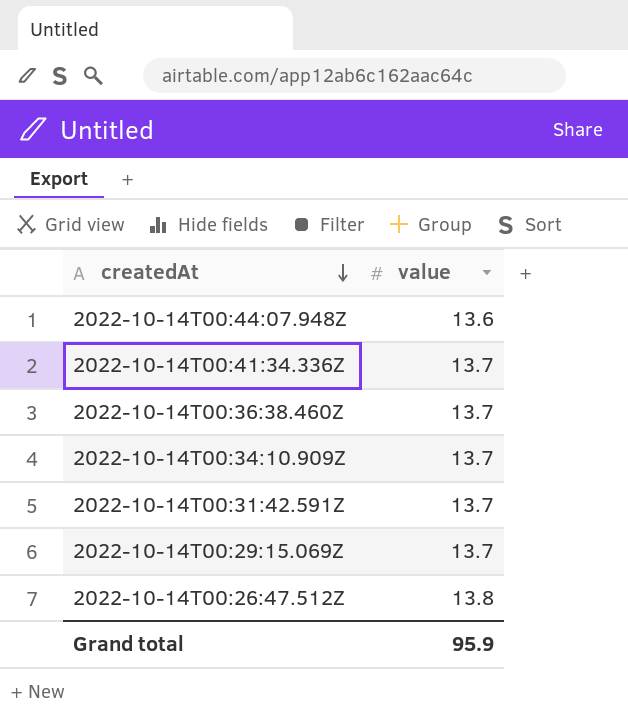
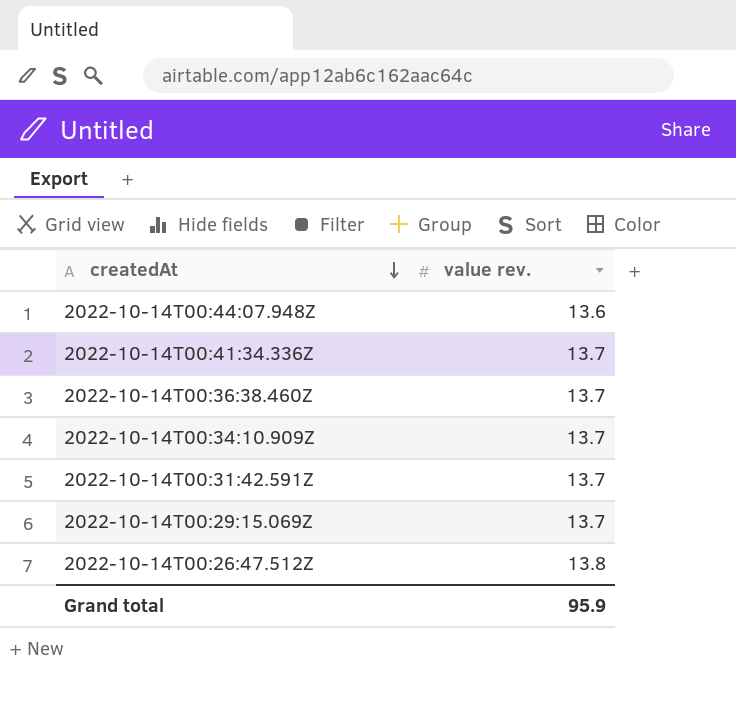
column name: value -> value rev.

